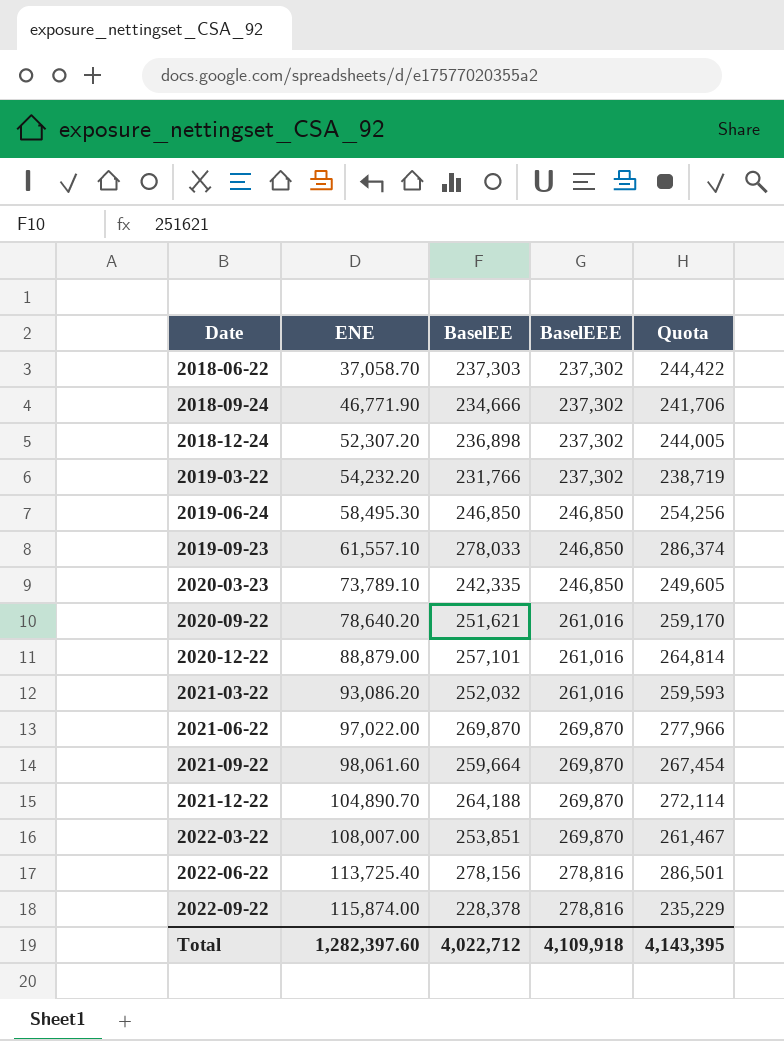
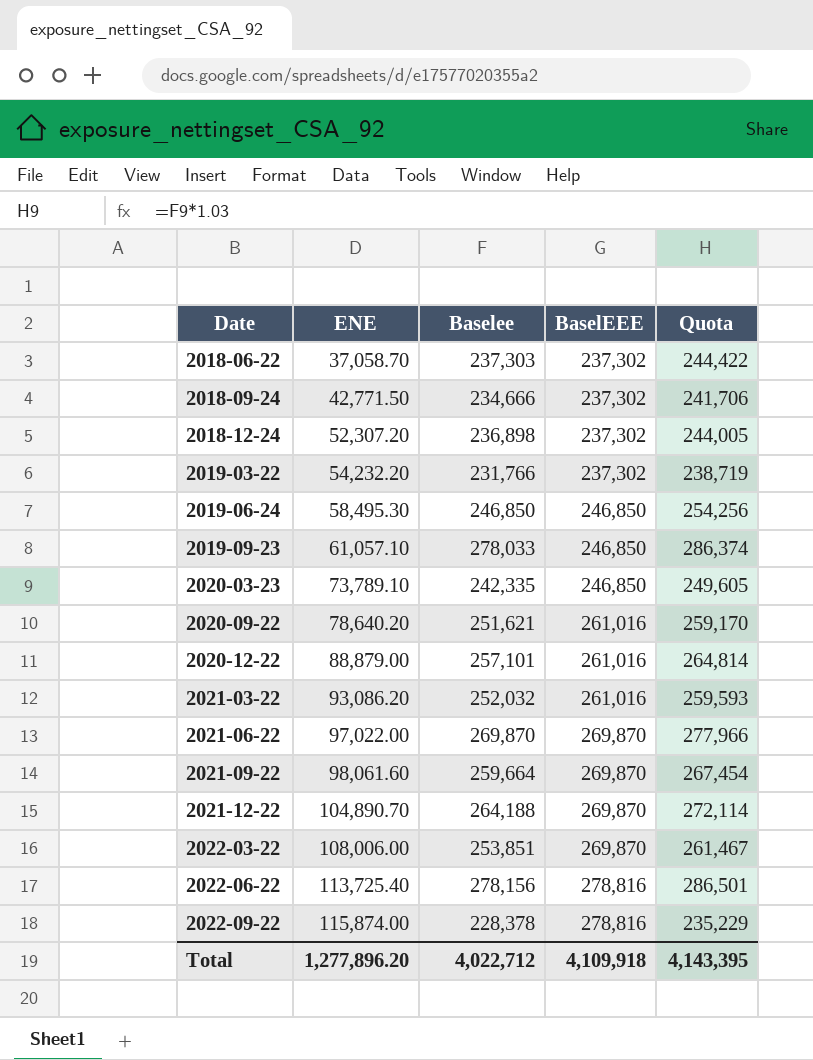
column name: BaselEE -> Baselee
2018-09-24 | ENE: 46,771.90 -> 42,771.50
2019-09-23 | ENE: 61,557.10 -> 61,057.10
2022-03-22 | ENE: 108,007.00 -> 108,006.00
Total | ENE: 1,282,397.60 -> 1,277,896.20

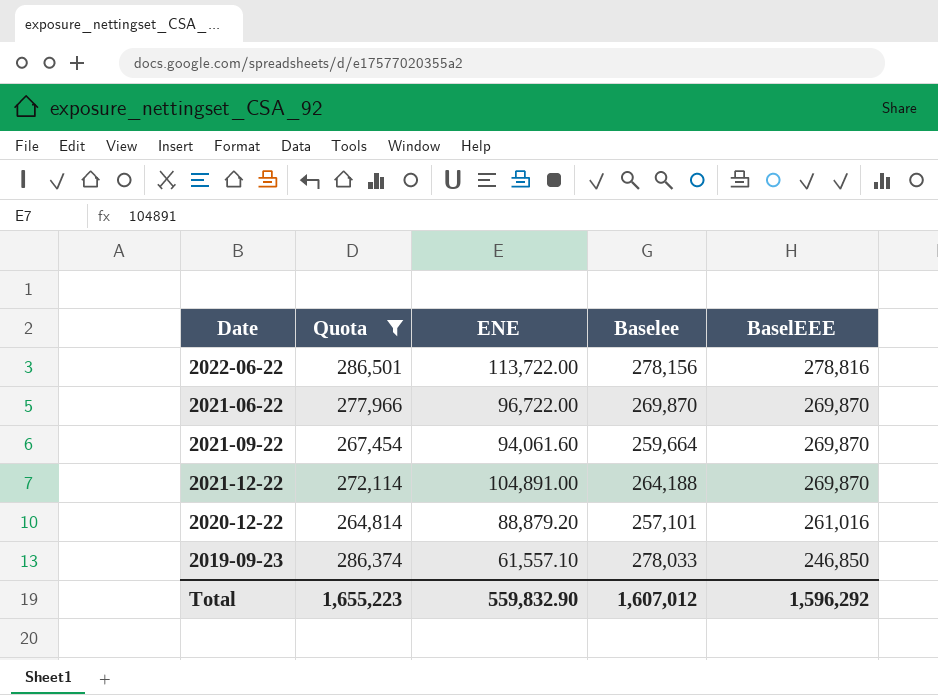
filter: none -> Quota >= 264,814
row order: Date ascending -> BaselEEE descending
column Quota | position: 5 -> 2
2022-06-22 | ENE: 113,725.40 -> 113,722.00
2021-06-22 | ENE: 97,022.00 -> 96,722.00
2021-09-22 | ENE: 98,061.60 -> 94,061.60
2021-12-22 | ENE: 104,890.70 -> 104,891.00
2020-12-22 | ENE: 88,879.00 -> 88,879.20
2019-09-23 | ENE: 61,057.10 -> 61,557.10
Total | Quota: 4,143,395 -> 1,655,223
Total | ENE: 1,277,896.20 -> 559,832.90
Total | Baselee: 4,022,712 -> 1,607,012
Total | BaselEEE: 4,109,918 -> 1,596,292

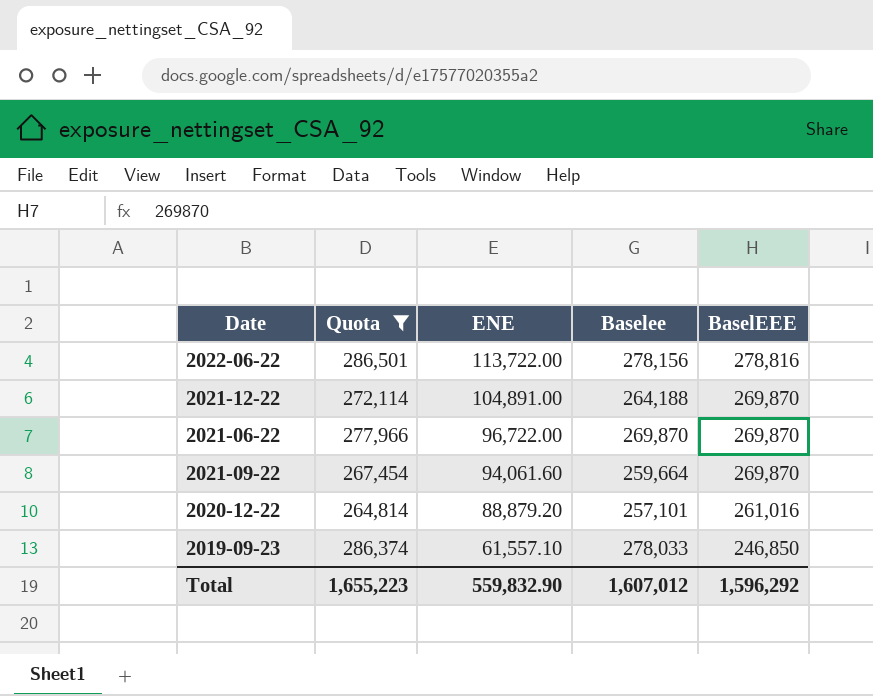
row order: BaselEEE descending -> ENE descending

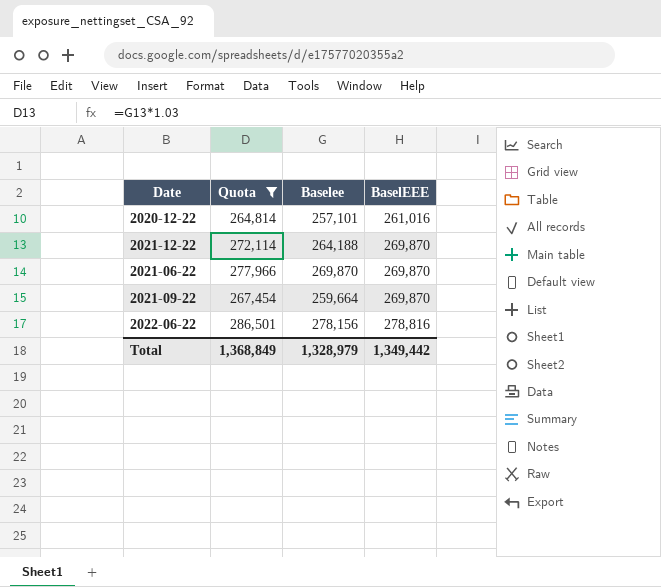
row order: ENE descending -> BaselEEE ascending
column ENE | position: 3 -> none
row 2019-09-23: 286,374 | 61,557.10 | 278,033 | 246,850 -> none
Total | Quota: 1,655,223 -> 1,368,849
Total | Baselee: 1,607,012 -> 1,328,979
Total | BaselEEE: 1,596,292 -> 1,349,442

